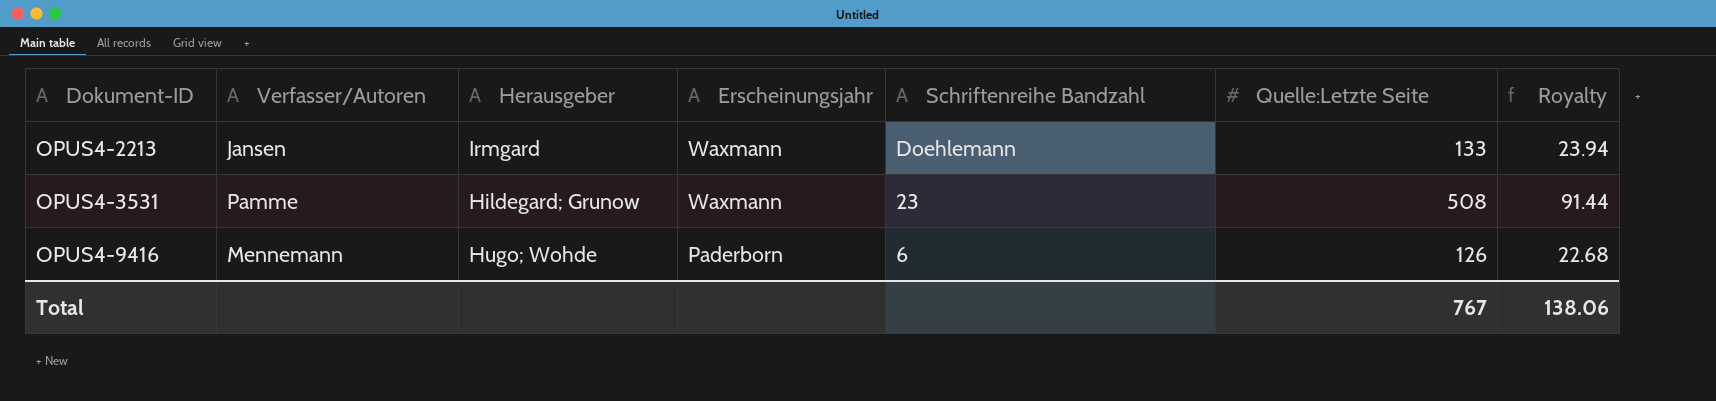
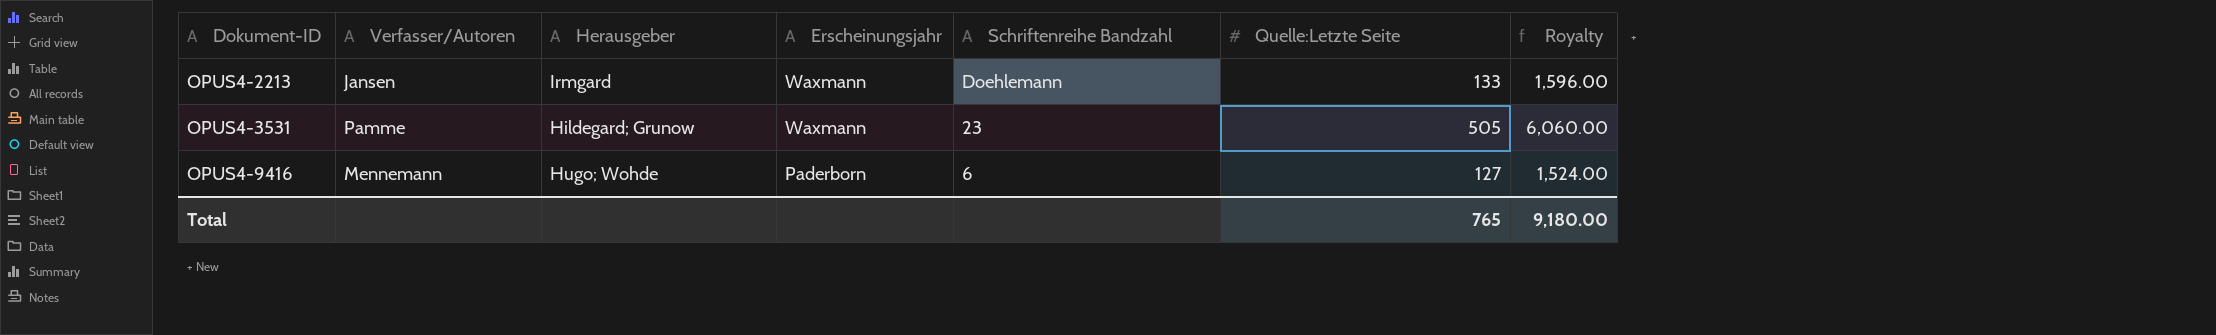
column Royalty | formula: [Quelle:Letzte Seite] * 0.18 -> [Quelle:Letzte Seite] * 12
OPUS4-3531 | Quelle:Letzte Seite: 508 -> 505
OPUS4-9416 | Quelle:Letzte Seite: 126 -> 127
Total | Quelle:Letzte Seite: 767 -> 765
Total | Royalty: 138.06 -> 9,180.00

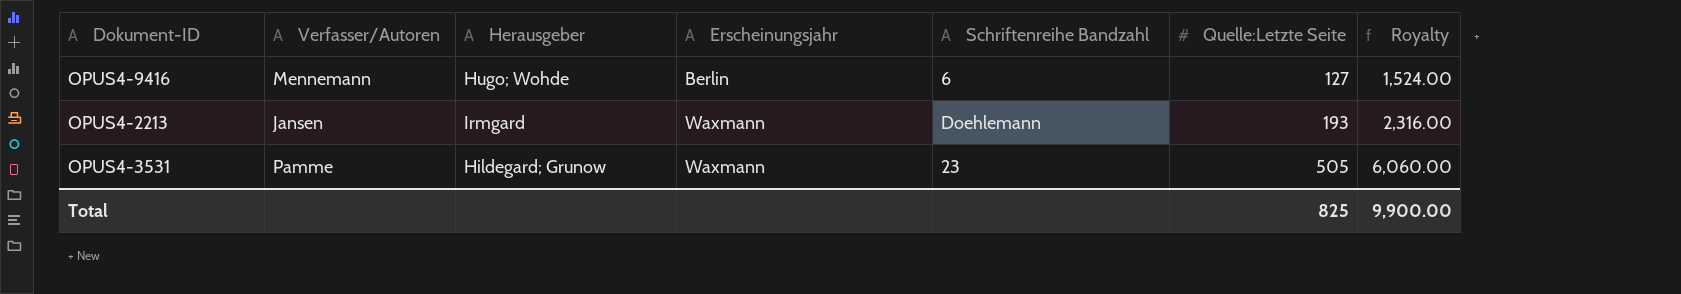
row order: Dokument-ID ascending -> Erscheinungsjahr ascending
OPUS4-9416 | Erscheinungsjahr: Paderborn -> Berlin
OPUS4-2213 | Quelle:Letzte Seite: 133 -> 193
OPUS4-2213 | Royalty: 1,596.00 -> 2,316.00
Total | Quelle:Letzte Seite: 765 -> 825
Total | Royalty: 9,180.00 -> 9,900.00

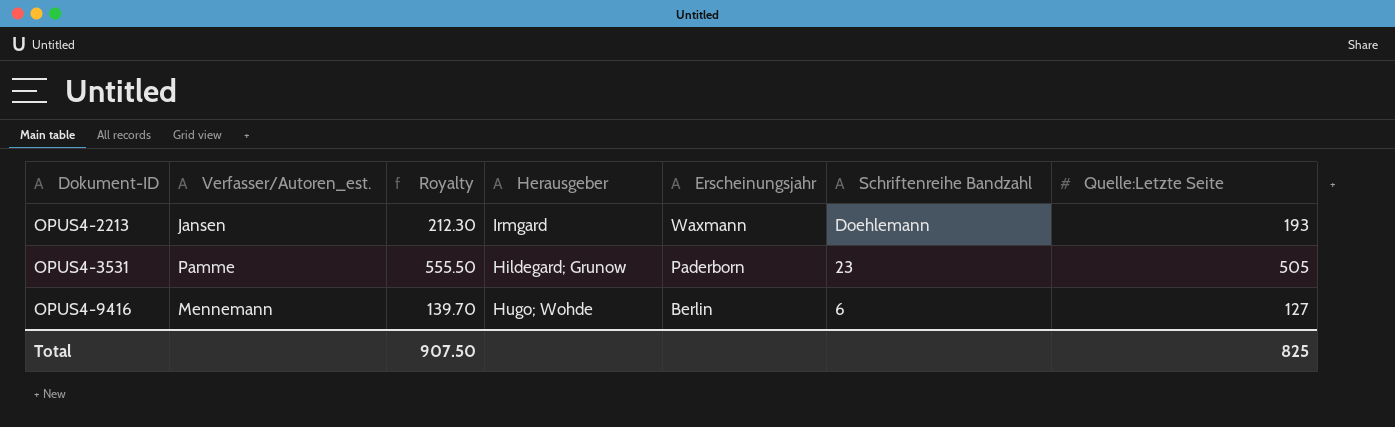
row order: Erscheinungsjahr ascending -> Dokument-ID ascending
column name: Verfasser/Autoren -> Verfasser/Autoren_est.
column Royalty | formula: [Quelle:Letzte Seite] * 12 -> [Quelle:Letzte Seite] * 1.1
column Royalty | position: 7 -> 3
OPUS4-3531 | Erscheinungsjahr: Waxmann -> Paderborn
Total | Royalty: 9,900.00 -> 907.50

